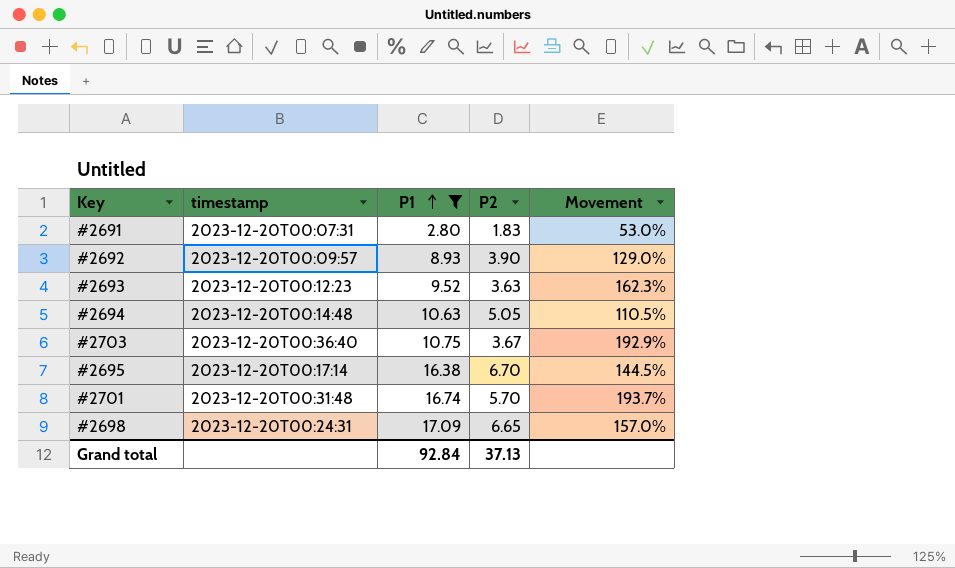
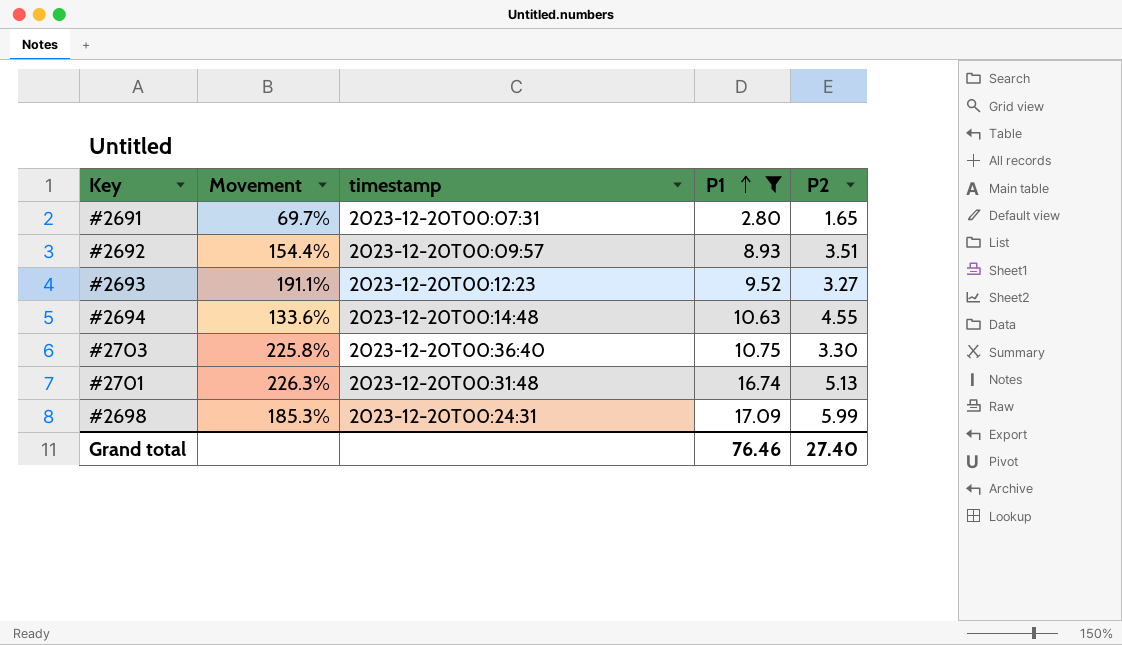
column Movement | position: 5 -> 2
row #2695: 2023-12-20T00:17:14 | 16.38 | 6.70 | 144.5% -> none
#2691 | Movement: 53.0% -> 69.7%
#2691 | P2: 1.83 -> 1.65
#2692 | Movement: 129.0% -> 154.4%
#2692 | P2: 3.90 -> 3.51
#2693 | Movement: 162.3% -> 191.1%
#2693 | P2: 3.63 -> 3.27
#2694 | Movement: 110.5% -> 133.6%
#2694 | P2: 5.05 -> 4.55
#2703 | Movement: 192.9% -> 225.8%
#2703 | P2: 3.67 -> 3.30
#2701 | Movement: 193.7% -> 226.3%
#2701 | P2: 5.70 -> 5.13
#2698 | Movement: 157.0% -> 185.3%
#2698 | P2: 6.65 -> 5.99
Grand total | P1: 92.84 -> 76.46
Grand total | P2: 37.13 -> 27.40

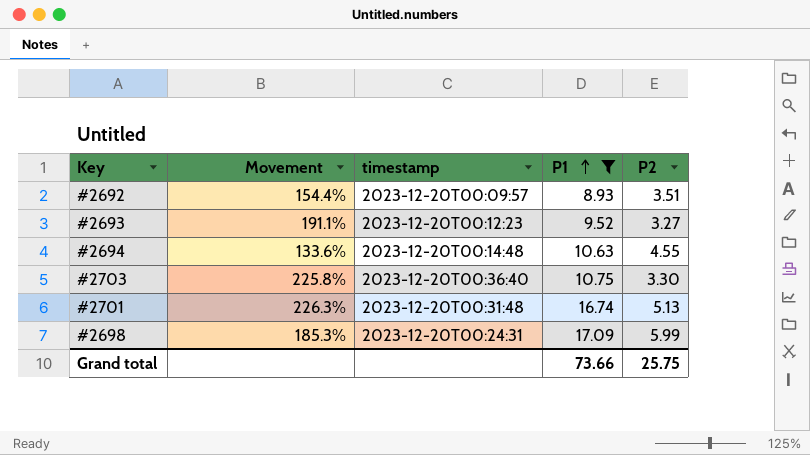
row #2691: 69.7% | 2023-12-20T00:07:31 | 2.80 | 1.65 -> none
Grand total | P1: 76.46 -> 73.66
Grand total | P2: 27.40 -> 25.75

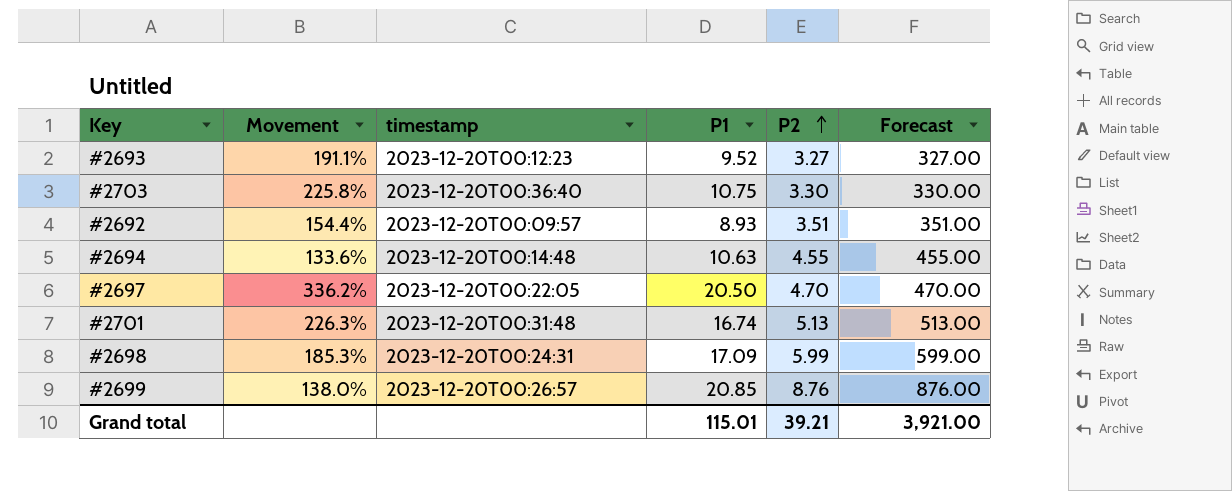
filter: P1 <= 17.09 -> none
row order: P1 ascending -> P2 ascending
column Forecast | formula: none -> [P2] * 100
Grand total | P1: 73.66 -> 115.01
Grand total | P2: 25.75 -> 39.21

